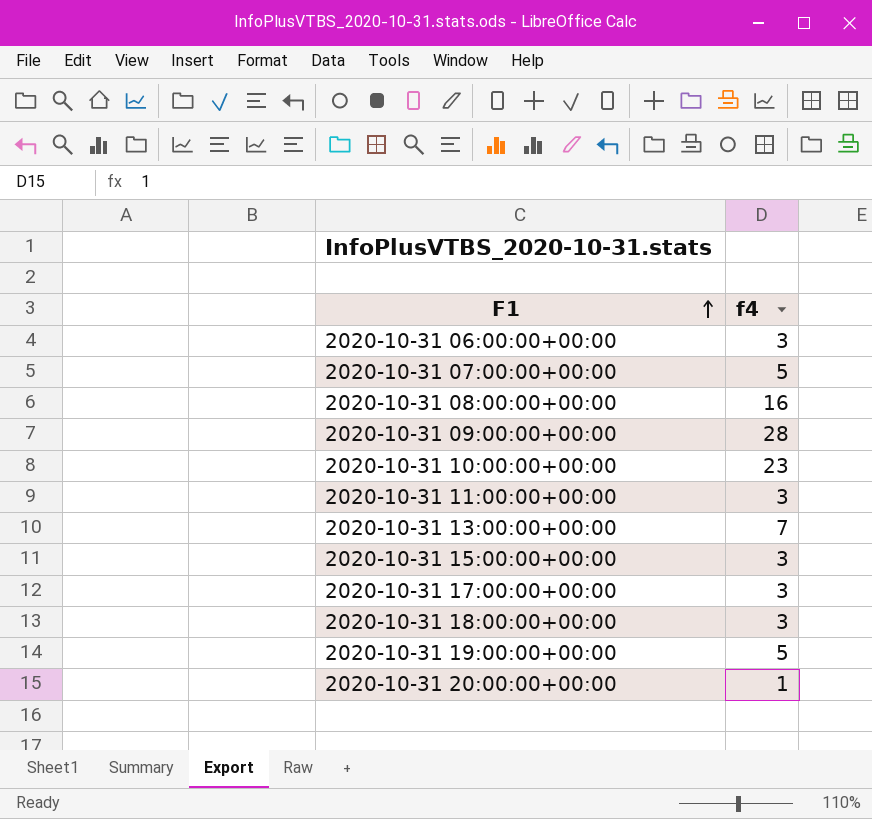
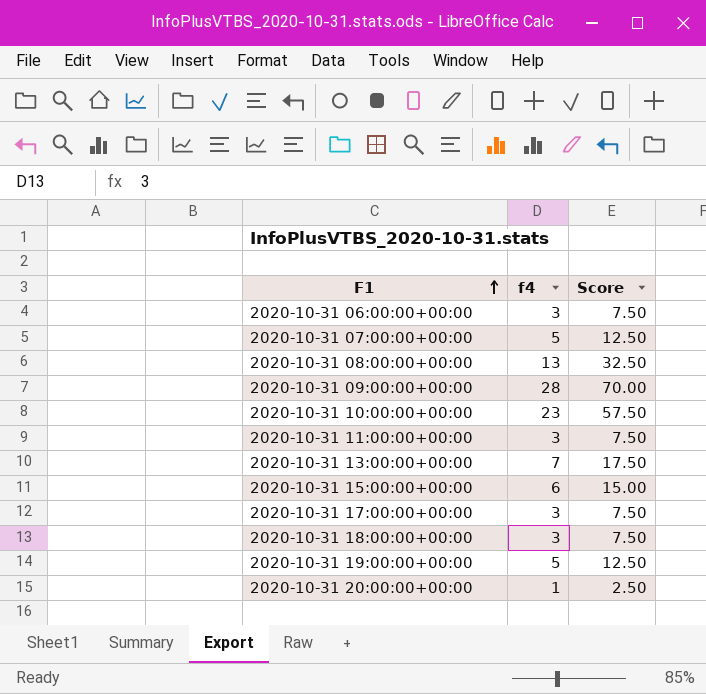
column Score | formula: none -> [f4] * 2.5
2020-10-31 08:00:00+00:00 | f4: 16 -> 13
2020-10-31 15:00:00+00:00 | f4: 3 -> 6

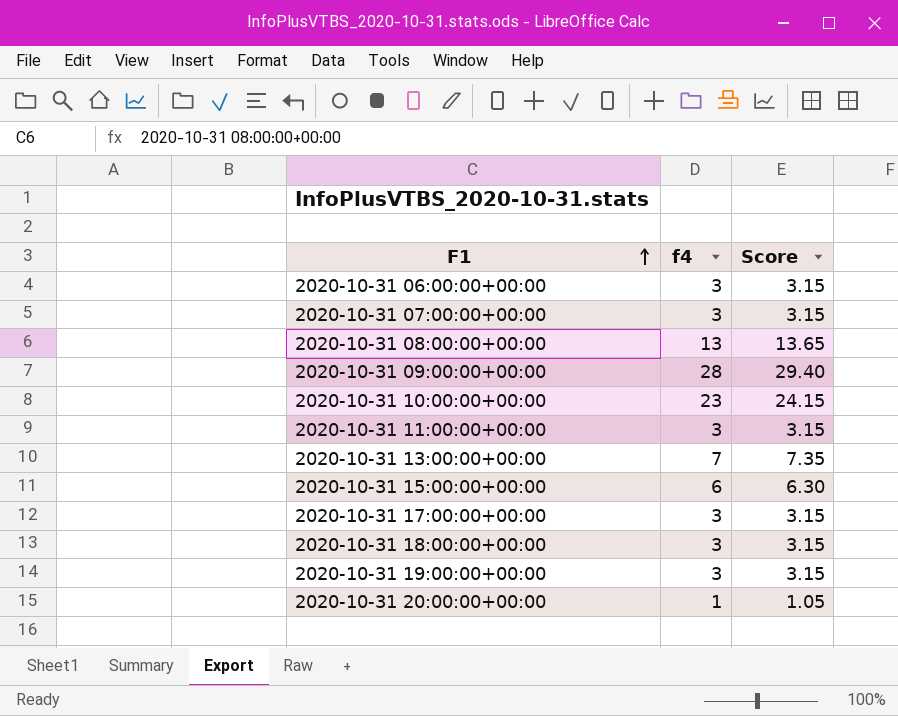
column Score | formula: [f4] * 2.5 -> [f4] * 1.05
2020-10-31 07:00:00+00:00 | f4: 5 -> 3
2020-10-31 19:00:00+00:00 | f4: 5 -> 3

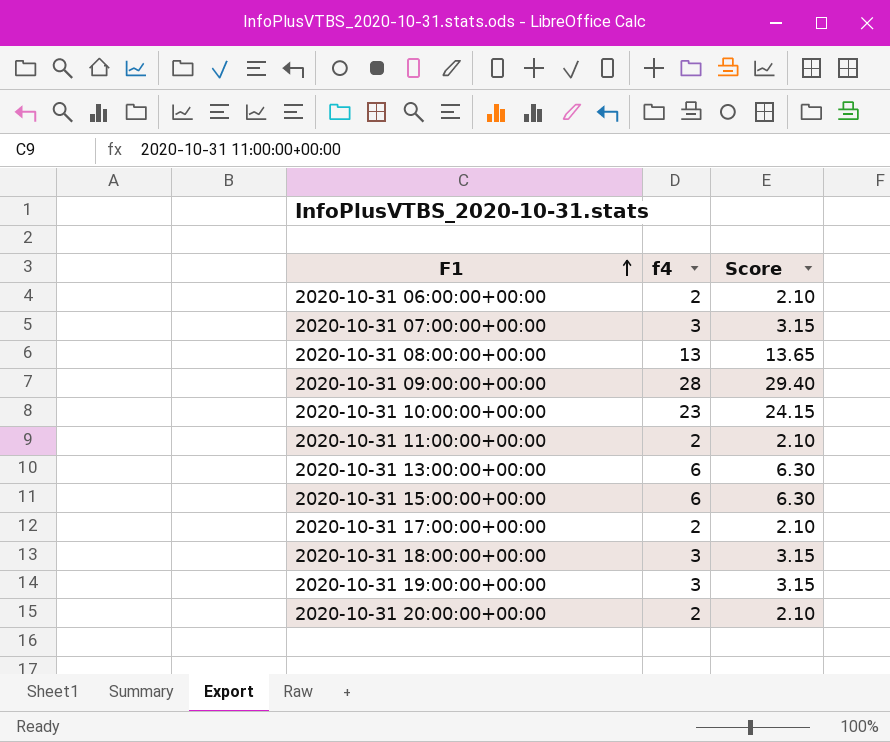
2020-10-31 06:00:00+00:00 | f4: 3 -> 2
2020-10-31 06:00:00+00:00 | Score: 3.15 -> 2.10
2020-10-31 11:00:00+00:00 | f4: 3 -> 2
2020-10-31 11:00:00+00:00 | Score: 3.15 -> 2.10
2020-10-31 13:00:00+00:00 | f4: 7 -> 6
2020-10-31 13:00:00+00:00 | Score: 7.35 -> 6.30
2020-10-31 17:00:00+00:00 | f4: 3 -> 2
2020-10-31 17:00:00+00:00 | Score: 3.15 -> 2.10
2020-10-31 20:00:00+00:00 | f4: 1 -> 2
2020-10-31 20:00:00+00:00 | Score: 1.05 -> 2.10

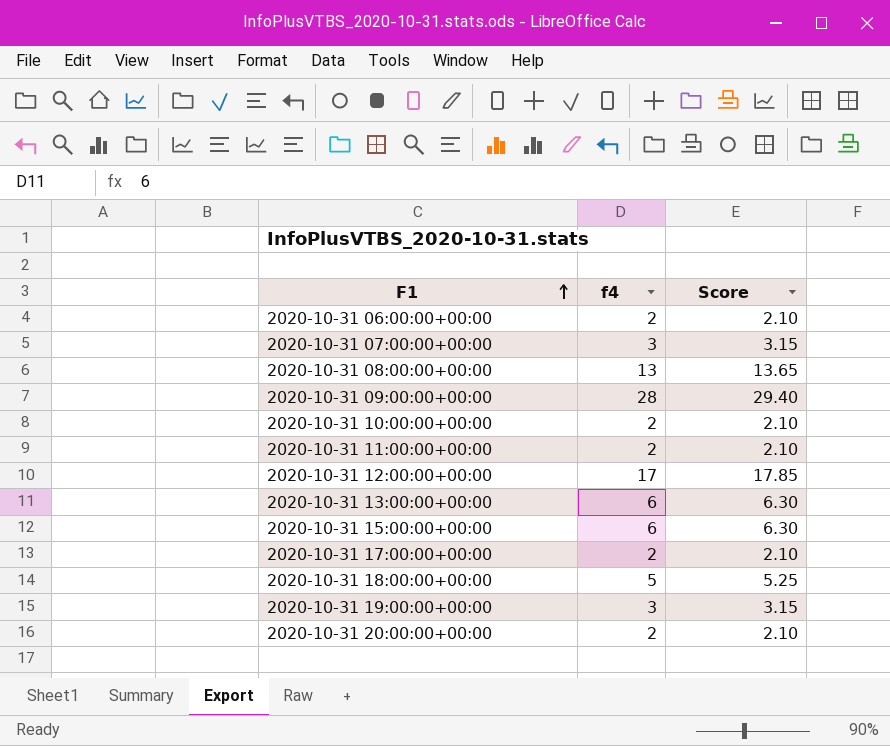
2020-10-31 10:00:00+00:00 | f4: 23 -> 2
2020-10-31 10:00:00+00:00 | Score: 24.15 -> 2.10
row 2020-10-31 12:00:00+00:00: none -> 17 | 17.85
2020-10-31 18:00:00+00:00 | f4: 3 -> 5
2020-10-31 18:00:00+00:00 | Score: 3.15 -> 5.25

